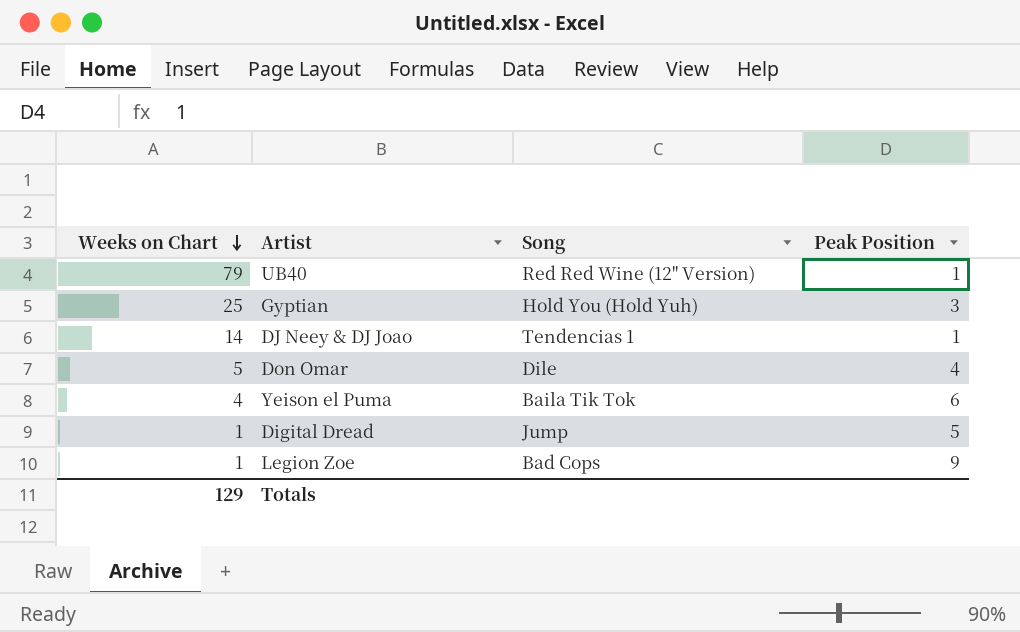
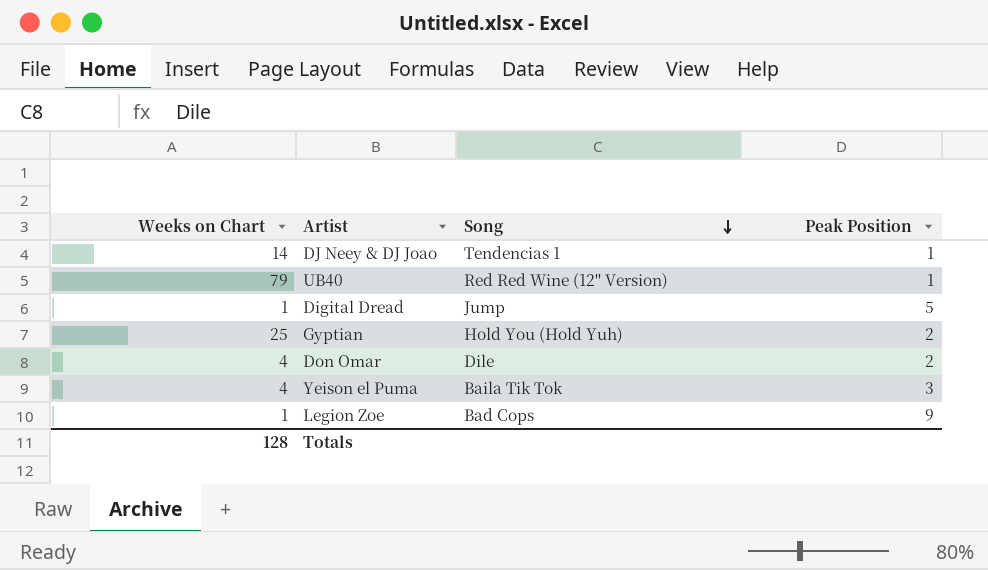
row order: Weeks on Chart descending -> Song descending
Gyptian | Peak Position: 3 -> 2
Don Omar | Weeks on Chart: 5 -> 4
Don Omar | Peak Position: 4 -> 2
Yeison el Puma | Peak Position: 6 -> 3
Totals | Weeks on Chart: 129 -> 128

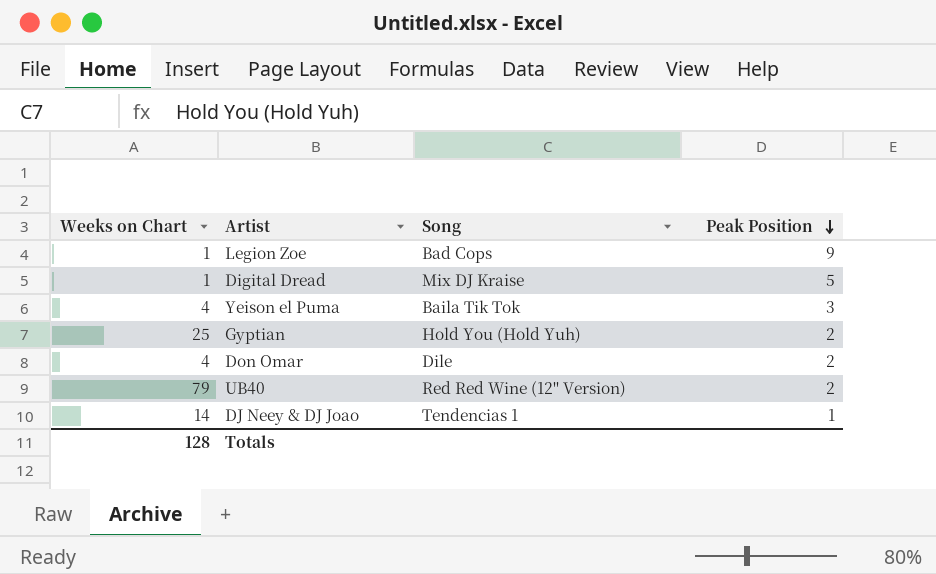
row order: Song descending -> Peak Position descending
Digital Dread | Song: Jump -> Mix DJ Kraise
UB40 | Peak Position: 1 -> 2

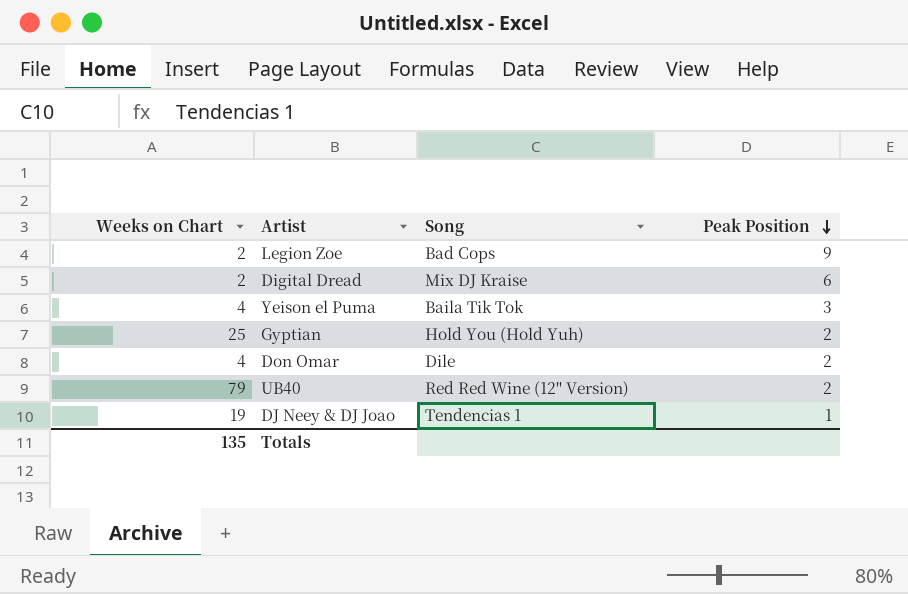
Legion Zoe | Weeks on Chart: 1 -> 2
Digital Dread | Weeks on Chart: 1 -> 2
Digital Dread | Peak Position: 5 -> 6
DJ Neey & DJ Joao | Weeks on Chart: 14 -> 19
Totals | Weeks on Chart: 128 -> 135

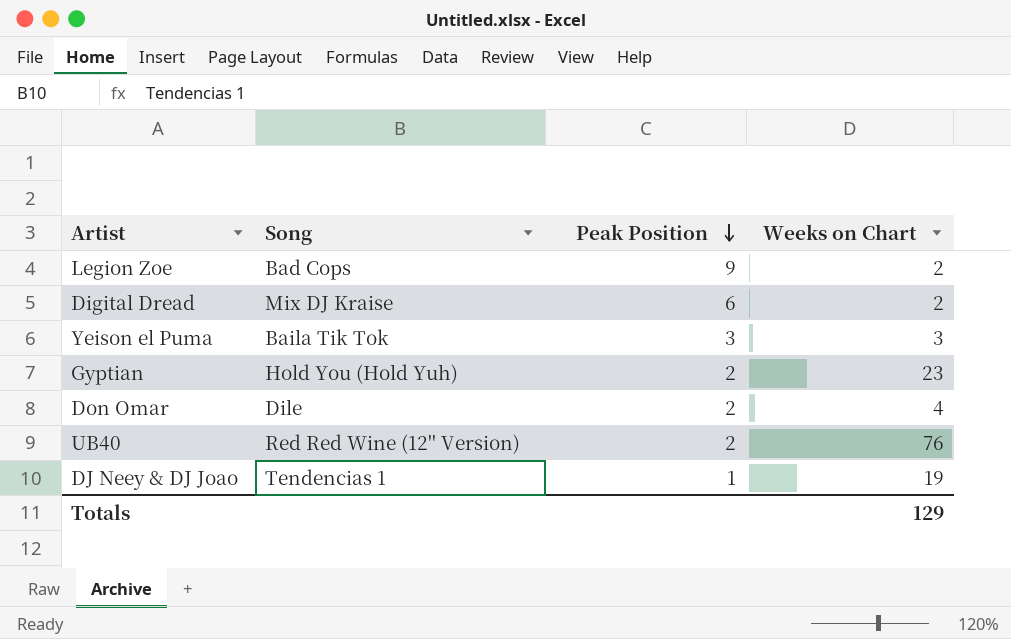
column Weeks on Chart | position: 1 -> 4
Yeison el Puma | Weeks on Chart: 4 -> 3
Gyptian | Weeks on Chart: 25 -> 23
UB40 | Weeks on Chart: 79 -> 76
Totals | Weeks on Chart: 135 -> 129

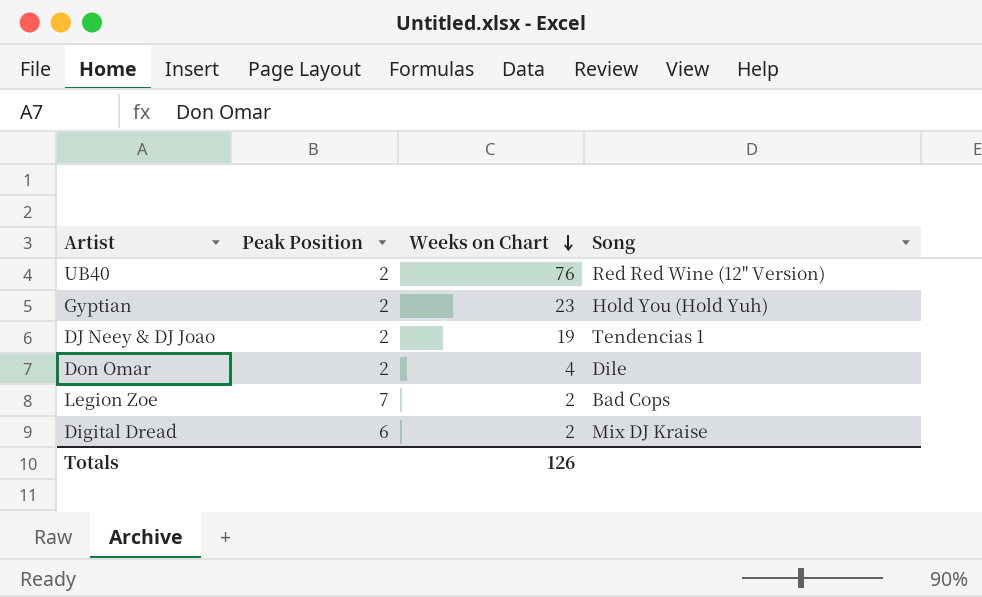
row order: Peak Position descending -> Weeks on Chart descending
column Song | position: 2 -> 4
row Yeison el Puma: Baila Tik Tok | 3 | 3 -> none
DJ Neey & DJ Joao | Peak Position: 1 -> 2
Legion Zoe | Peak Position: 9 -> 7
Totals | Weeks on Chart: 129 -> 126

